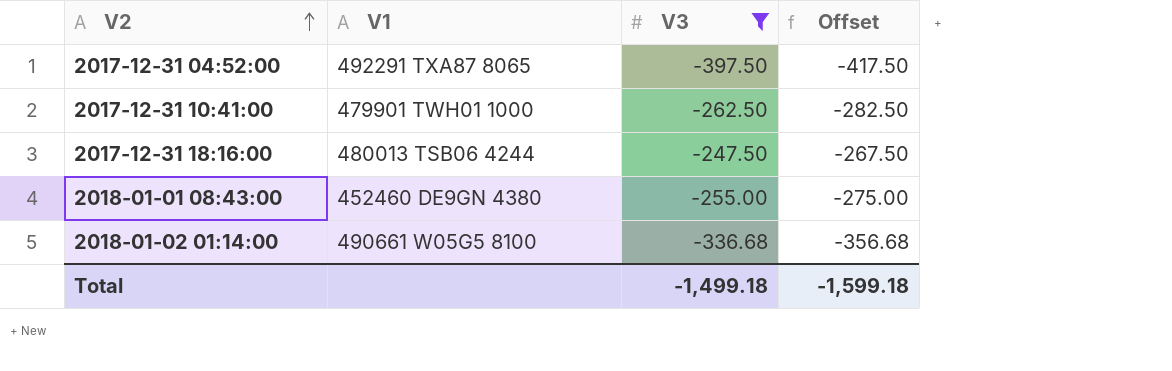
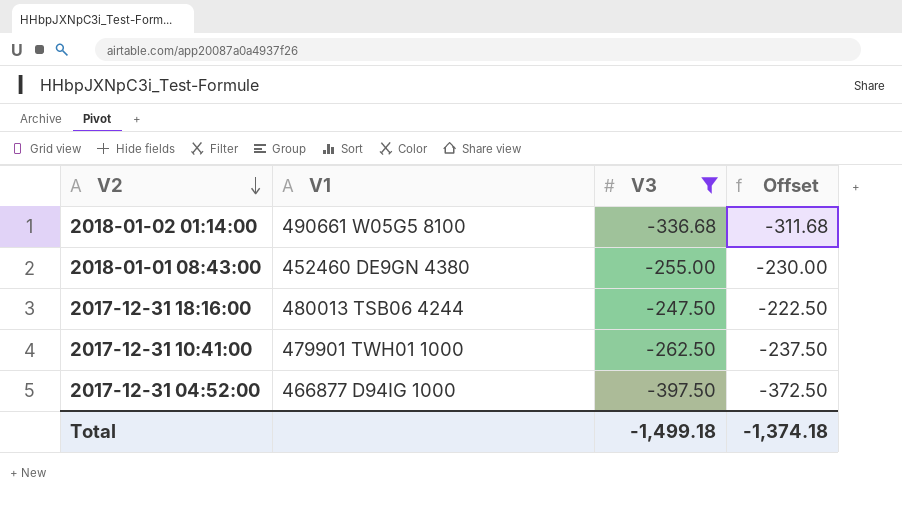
row order: V2 ascending -> V2 descending
column Offset | formula: [V3] - 20 -> [V3] + 25
2017-12-31 04:52:00 | V1: 492291 TXA87 8065 -> 466877 D94IG 1000
Total | Offset: -1,599.18 -> -1,374.18

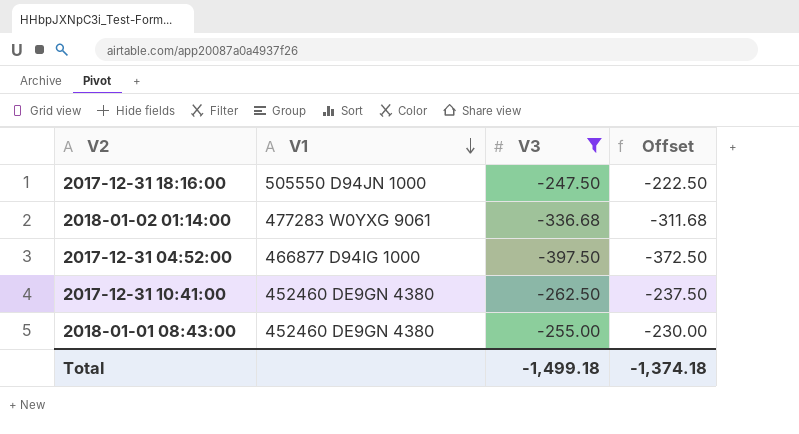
row order: V2 descending -> V1 descending
2017-12-31 18:16:00 | V1: 480013 TSB06 4244 -> 505550 D94JN 1000
2018-01-02 01:14:00 | V1: 490661 W05G5 8100 -> 477283 W0YXG 9061
2017-12-31 10:41:00 | V1: 479901 TWH01 1000 -> 452460 DE9GN 4380

